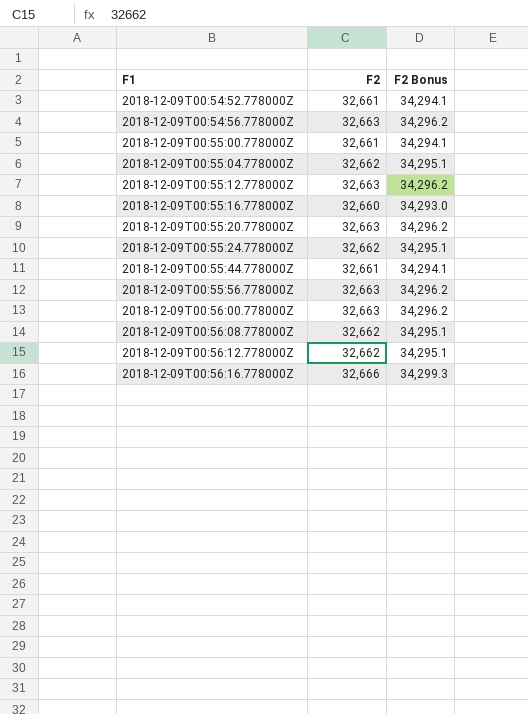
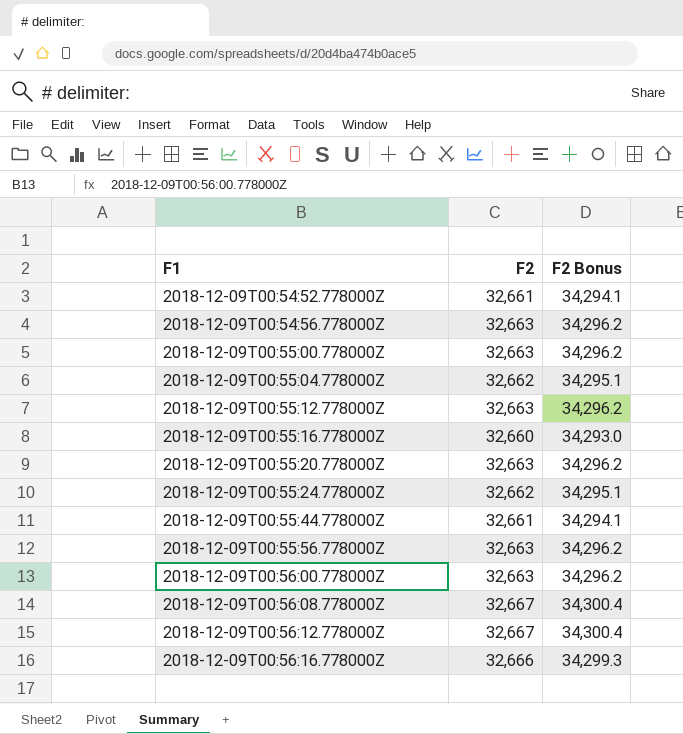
2018-12-09T00:55:00.778000Z | F2: 32,661 -> 32,663
2018-12-09T00:55:00.778000Z | F2 Bonus: 34,294.1 -> 34,296.2
2018-12-09T00:56:08.778000Z | F2: 32,662 -> 32,667
2018-12-09T00:56:08.778000Z | F2 Bonus: 34,295.1 -> 34,300.4
2018-12-09T00:56:12.778000Z | F2: 32,662 -> 32,667
2018-12-09T00:56:12.778000Z | F2 Bonus: 34,295.1 -> 34,300.4

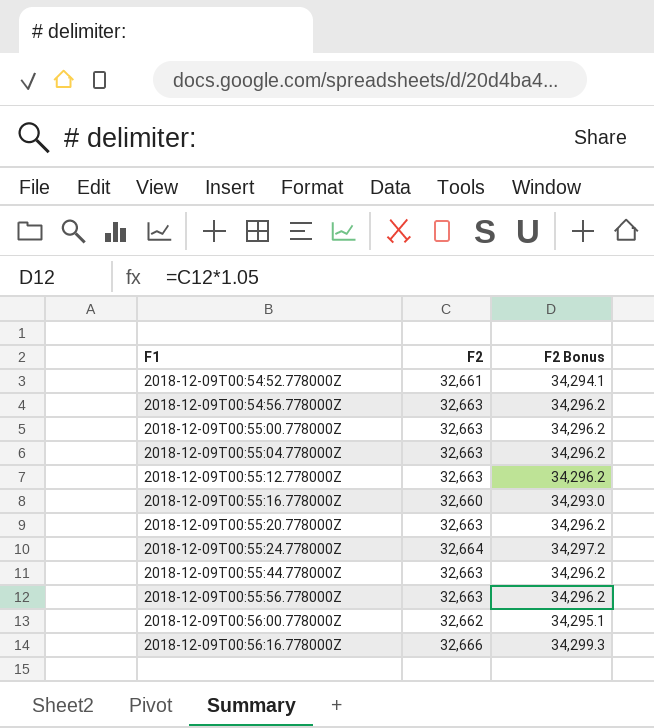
row 2018-12-09T00:56:08.778000Z: 32,667 | 34,300.4 -> none
row 2018-12-09T00:56:12.778000Z: 32,667 | 34,300.4 -> none
2018-12-09T00:55:04.778000Z | F2: 32,662 -> 32,663
2018-12-09T00:55:04.778000Z | F2 Bonus: 34,295.1 -> 34,296.2
2018-12-09T00:55:24.778000Z | F2: 32,662 -> 32,664
2018-12-09T00:55:24.778000Z | F2 Bonus: 34,295.1 -> 34,297.2
2018-12-09T00:55:44.778000Z | F2: 32,661 -> 32,663
2018-12-09T00:55:44.778000Z | F2 Bonus: 34,294.1 -> 34,296.2
2018-12-09T00:56:00.778000Z | F2: 32,663 -> 32,662
2018-12-09T00:56:00.778000Z | F2 Bonus: 34,296.2 -> 34,295.1

